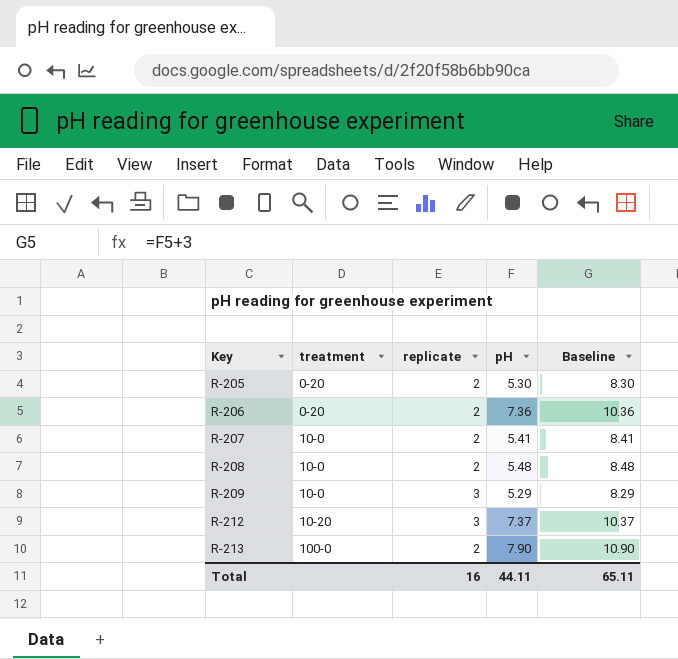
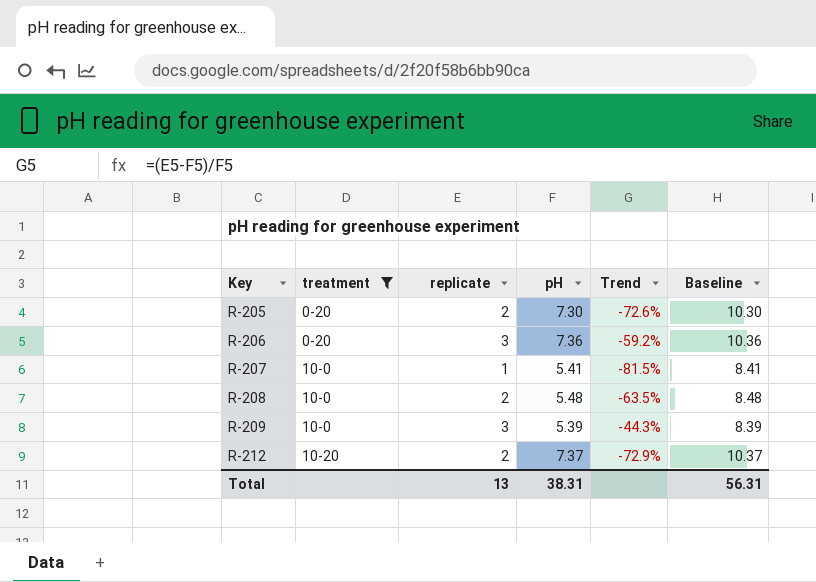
filter: none -> treatment != 100-0
column Trend | formula: none -> ([replicate] - [pH]) / [pH]
R-205 | pH: 5.30 -> 7.30
R-205 | Baseline: 8.30 -> 10.30
R-206 | replicate: 2 -> 3
R-207 | replicate: 2 -> 1
R-209 | pH: 5.29 -> 5.39
R-209 | Baseline: 8.29 -> 8.39
R-212 | replicate: 3 -> 2
Total | replicate: 16 -> 13
Total | pH: 44.11 -> 38.31
Total | Baseline: 65.11 -> 56.31

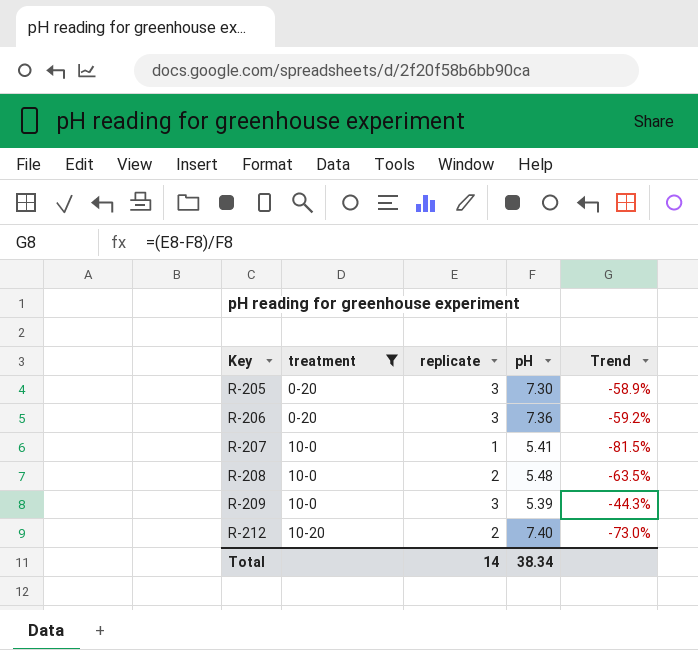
column Baseline | formula: [pH] + 3 -> none
R-205 | replicate: 2 -> 3
R-205 | Trend: -72.6% -> -58.9%
R-212 | pH: 7.37 -> 7.40
R-212 | Trend: -72.9% -> -73.0%
Total | replicate: 13 -> 14
Total | pH: 38.31 -> 38.34

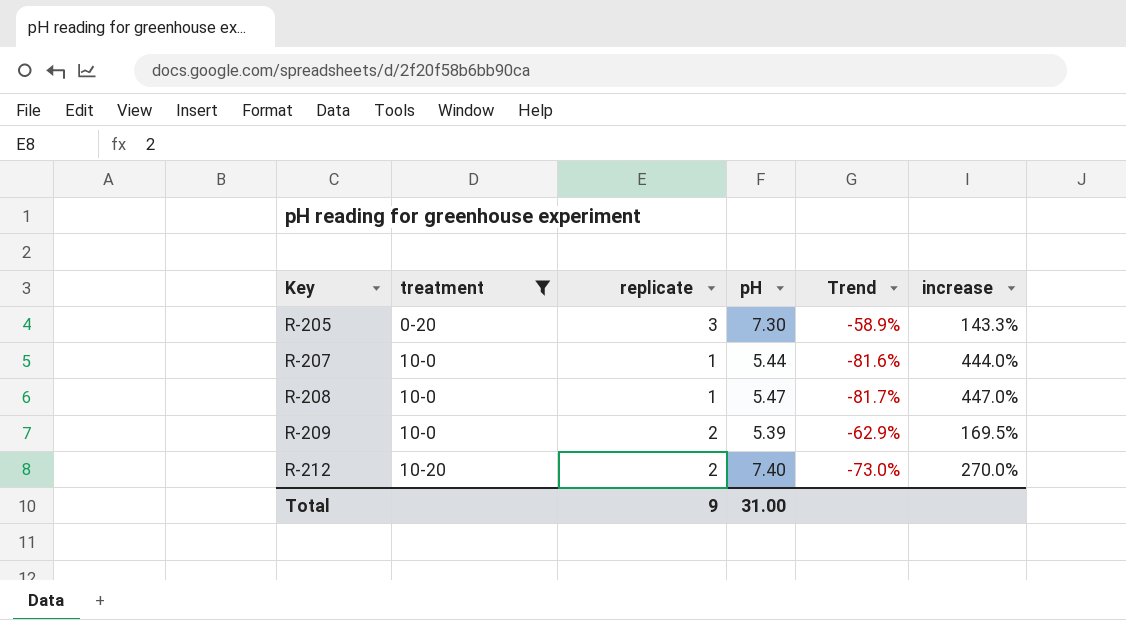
column increase | formula: none -> ([pH] - [replicate]) / [replicate]
row R-206: 0-20 | 3 | 7.36 | -59.2% -> none
R-207 | pH: 5.41 -> 5.44
R-207 | Trend: -81.5% -> -81.6%
R-208 | replicate: 2 -> 1
R-208 | pH: 5.48 -> 5.47
R-208 | Trend: -63.5% -> -81.7%
R-209 | replicate: 3 -> 2
R-209 | Trend: -44.3% -> -62.9%
Total | replicate: 14 -> 9
Total | pH: 38.34 -> 31.00

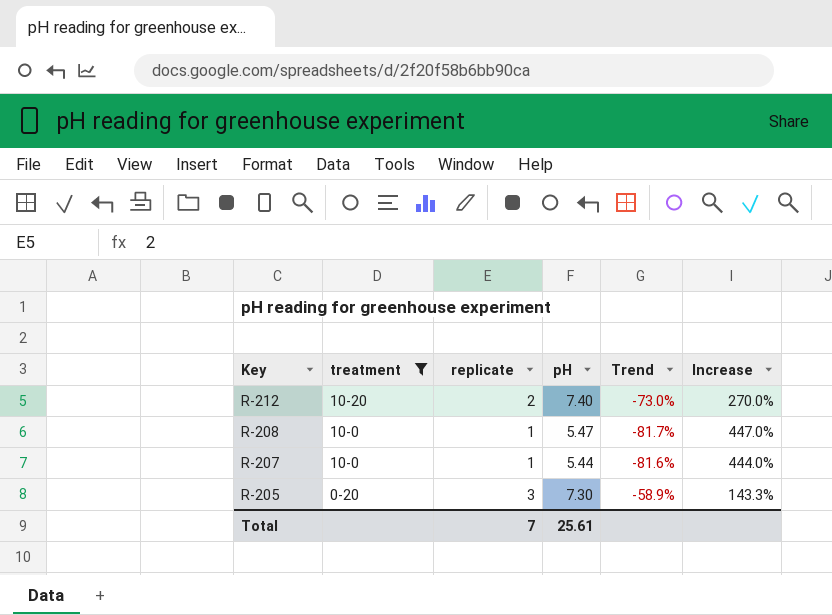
row order: Key ascending -> Key descending
column name: increase -> Increase
row R-209: 10-0 | 2 | 5.39 | -62.9% | 169.5% -> none
Total | replicate: 9 -> 7
Total | pH: 31.00 -> 25.61

